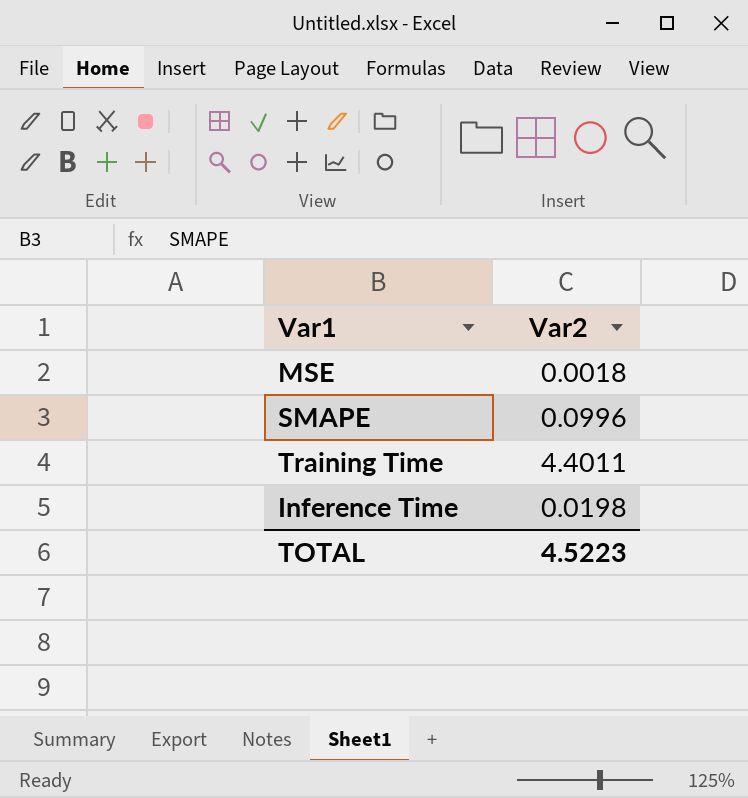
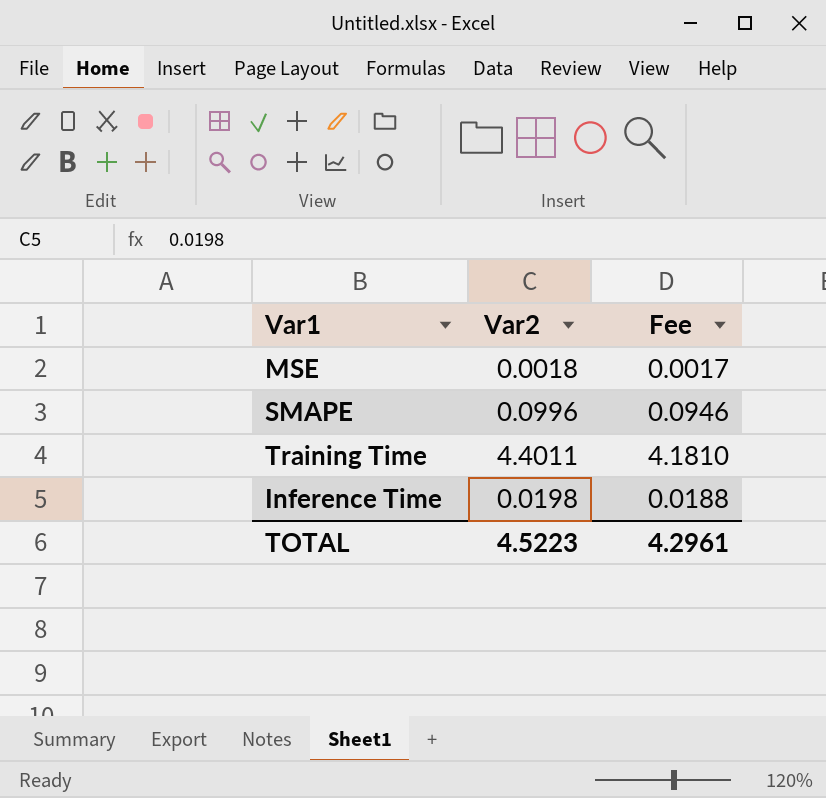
column Fee | formula: none -> [Var2] * 0.95

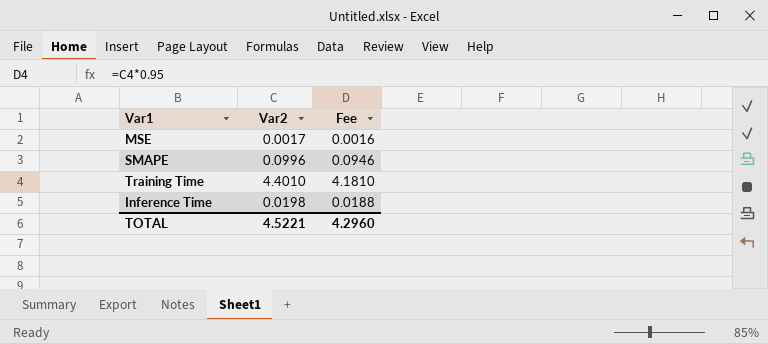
MSE | Var2: 0.0018 -> 0.0017
MSE | Fee: 0.0017 -> 0.0016
Training Time | Var2: 4.4011 -> 4.4010
TOTAL | Var2: 4.5223 -> 4.5221
TOTAL | Fee: 4.2961 -> 4.2960

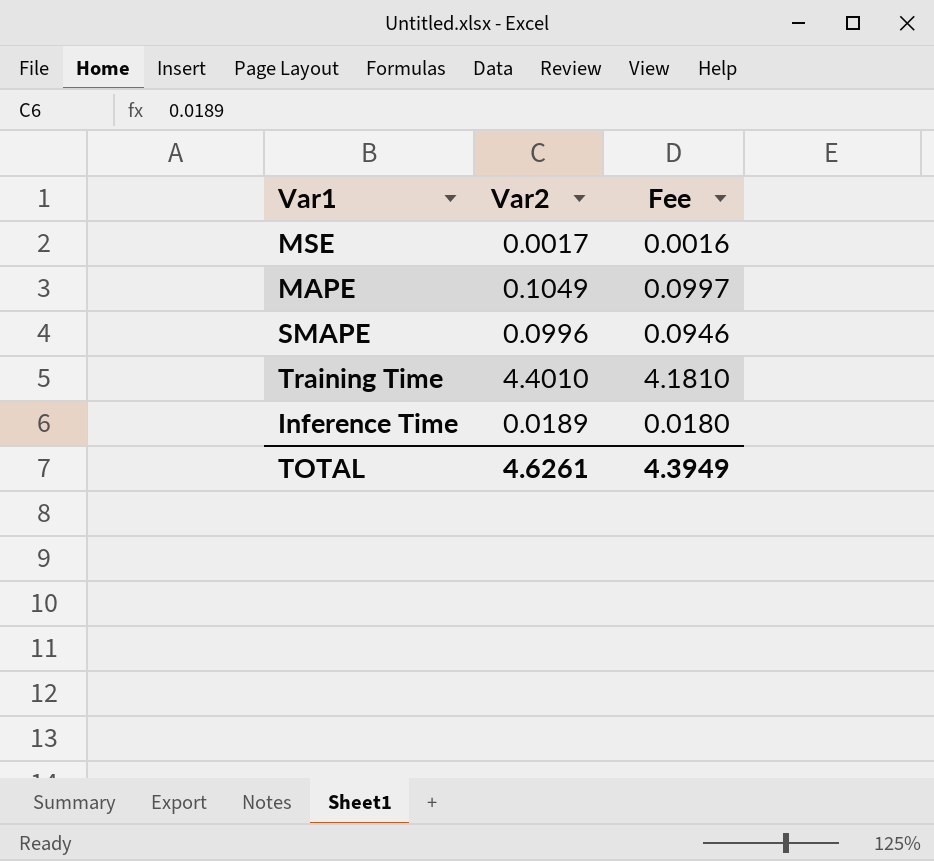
row MAPE: none -> 0.1049 | 0.0997
Inference Time | Var2: 0.0198 -> 0.0189
Inference Time | Fee: 0.0188 -> 0.0180
TOTAL | Var2: 4.5221 -> 4.6261
TOTAL | Fee: 4.2960 -> 4.3949

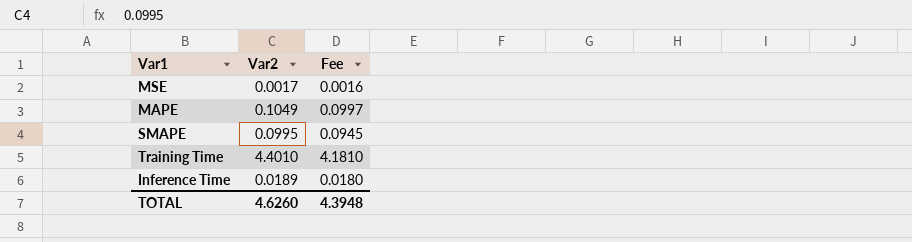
SMAPE | Var2: 0.0996 -> 0.0995
SMAPE | Fee: 0.0946 -> 0.0945
TOTAL | Var2: 4.6261 -> 4.6260
TOTAL | Fee: 4.3949 -> 4.3948

